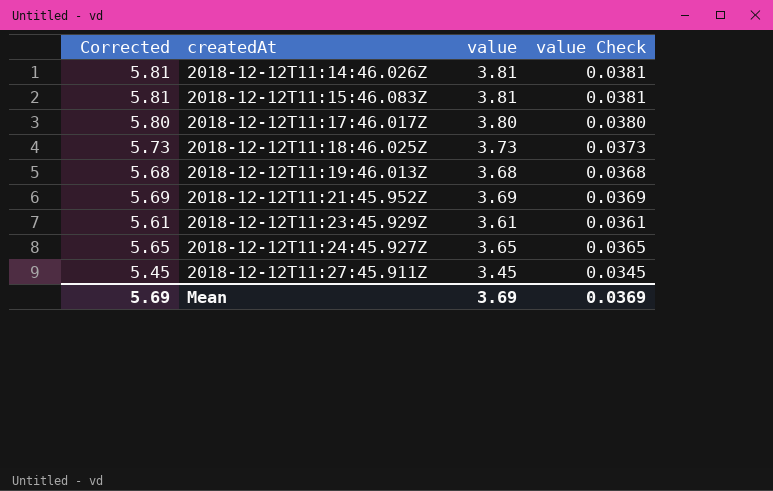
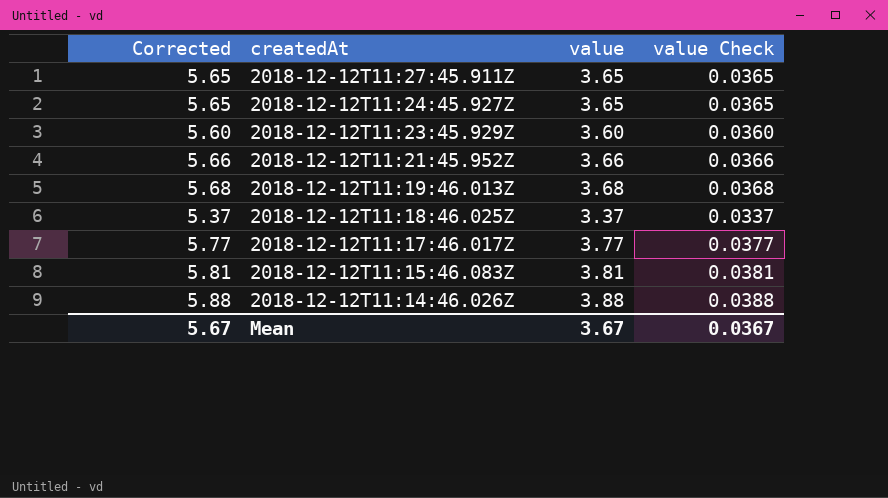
row order: createdAt ascending -> createdAt descending
2018-12-12T11:27:45.911Z | Corrected: 5.45 -> 5.65
2018-12-12T11:27:45.911Z | value: 3.45 -> 3.65
2018-12-12T11:27:45.911Z | value Check: 0.0345 -> 0.0365
2018-12-12T11:23:45.929Z | Corrected: 5.61 -> 5.60
2018-12-12T11:23:45.929Z | value: 3.61 -> 3.60
2018-12-12T11:23:45.929Z | value Check: 0.0361 -> 0.0360
2018-12-12T11:21:45.952Z | Corrected: 5.69 -> 5.66
2018-12-12T11:21:45.952Z | value: 3.69 -> 3.66
2018-12-12T11:21:45.952Z | value Check: 0.0369 -> 0.0366
2018-12-12T11:18:46.025Z | Corrected: 5.73 -> 5.37
2018-12-12T11:18:46.025Z | value: 3.73 -> 3.37
2018-12-12T11:18:46.025Z | value Check: 0.0373 -> 0.0337
2018-12-12T11:17:46.017Z | Corrected: 5.80 -> 5.77
2018-12-12T11:17:46.017Z | value: 3.80 -> 3.77
2018-12-12T11:17:46.017Z | value Check: 0.0380 -> 0.0377
2018-12-12T11:14:46.026Z | Corrected: 5.81 -> 5.88
2018-12-12T11:14:46.026Z | value: 3.81 -> 3.88
2018-12-12T11:14:46.026Z | value Check: 0.0381 -> 0.0388
Mean | Corrected: 5.69 -> 5.67
Mean | value: 3.69 -> 3.67
Mean | value Check: 0.0369 -> 0.0367

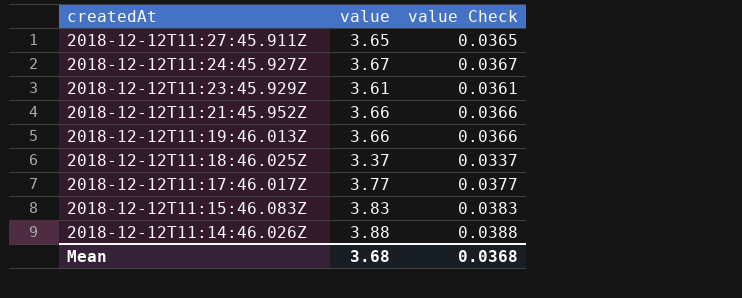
column Corrected | formula: [value] + 2 -> none
2018-12-12T11:24:45.927Z | value: 3.65 -> 3.67
2018-12-12T11:24:45.927Z | value Check: 0.0365 -> 0.0367
2018-12-12T11:23:45.929Z | value: 3.60 -> 3.61
2018-12-12T11:23:45.929Z | value Check: 0.0360 -> 0.0361
2018-12-12T11:19:46.013Z | value: 3.68 -> 3.66
2018-12-12T11:19:46.013Z | value Check: 0.0368 -> 0.0366
2018-12-12T11:15:46.083Z | value: 3.81 -> 3.83
2018-12-12T11:15:46.083Z | value Check: 0.0381 -> 0.0383
Mean | value: 3.67 -> 3.68
Mean | value Check: 0.0367 -> 0.0368

